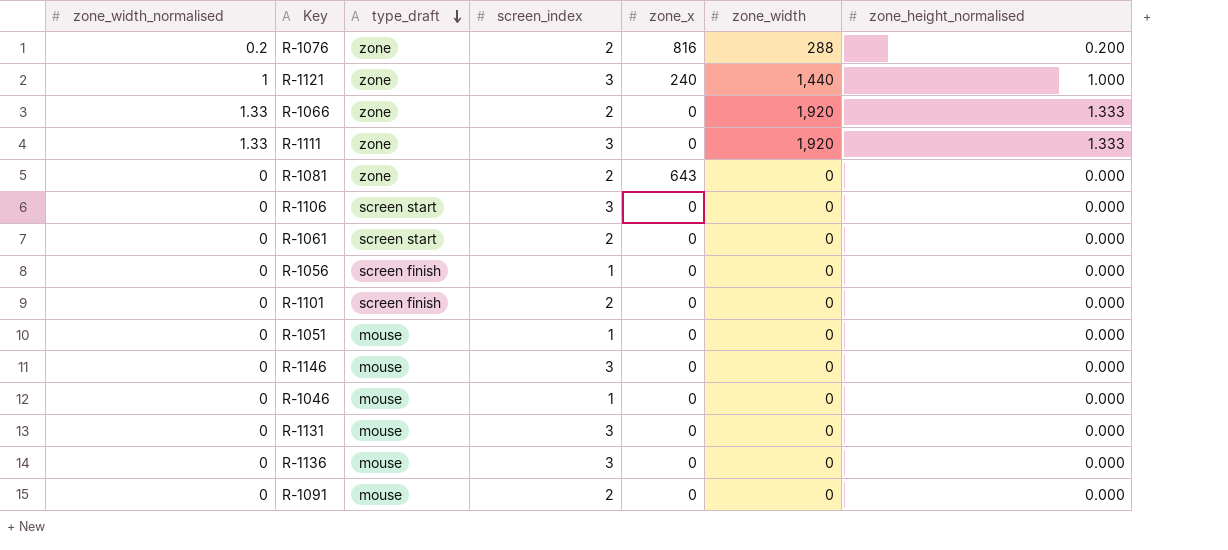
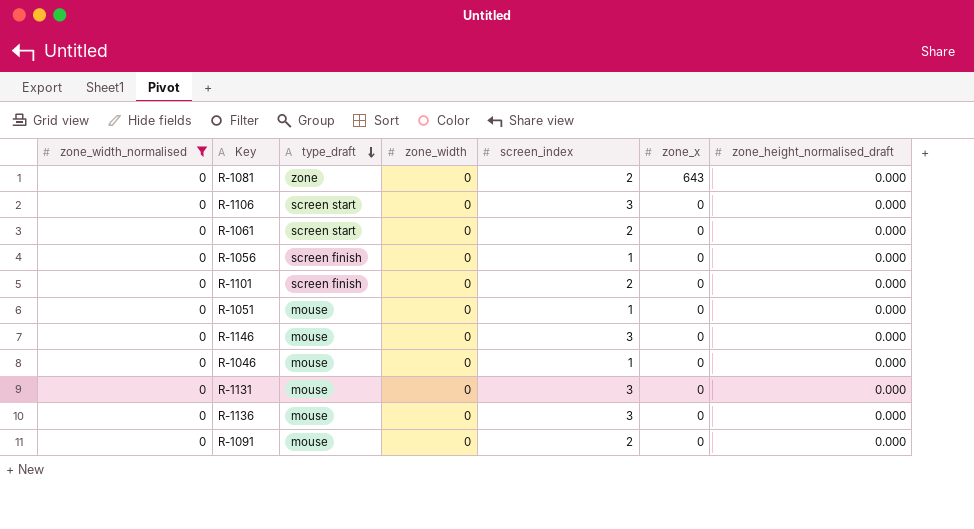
filter: none -> zone_width_normalised = 0
column zone_width | position: 6 -> 4
column name: zone_height_normalised -> zone_height_normalised_draft

